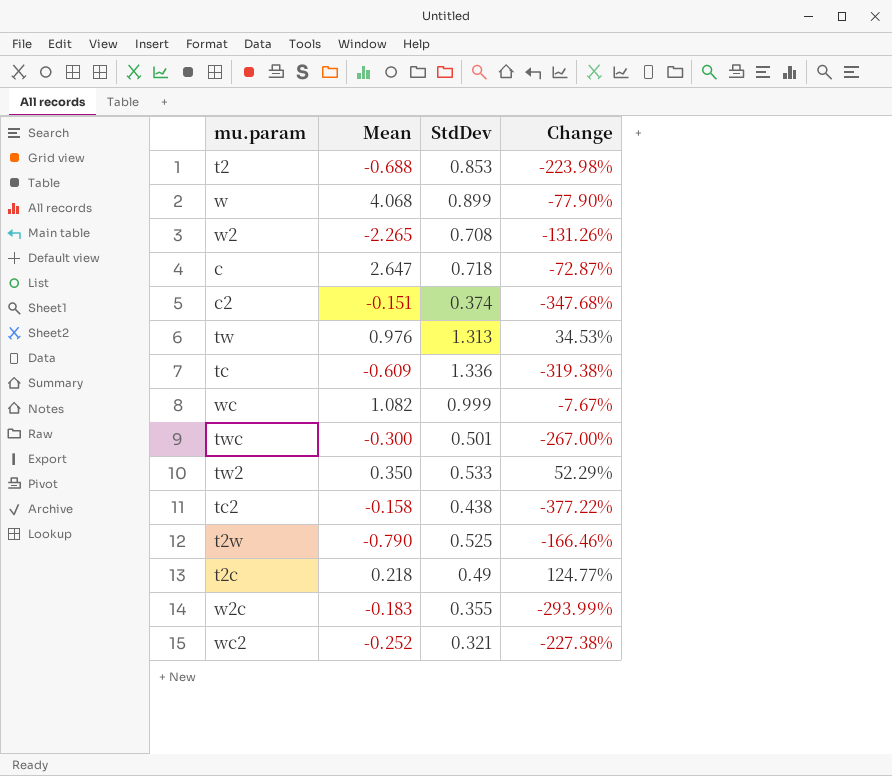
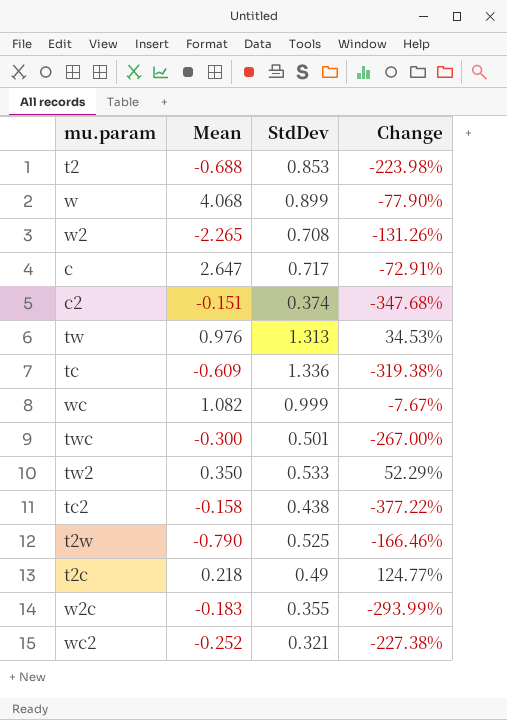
c | StdDev: 0.718 -> 0.717
c | Change: -72.87% -> -72.91%

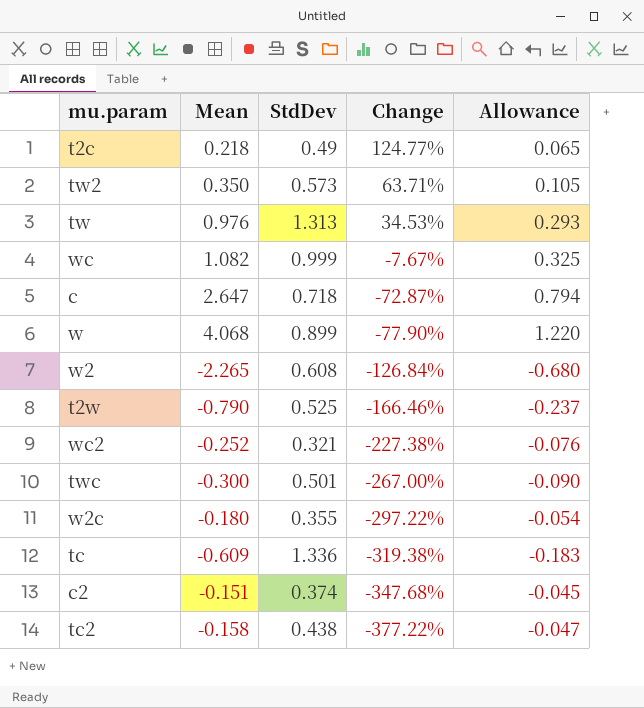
row order: none -> Change descending
column Allowance | formula: none -> [Mean] * 0.3
row t2: -0.688 | 0.853 | -223.98% -> none
tw2 | StdDev: 0.533 -> 0.573
tw2 | Change: 52.29% -> 63.71%
c | StdDev: 0.717 -> 0.718
c | Change: -72.91% -> -72.87%
w2 | StdDev: 0.708 -> 0.608
w2 | Change: -131.26% -> -126.84%
w2c | Mean: -0.183 -> -0.180
w2c | Change: -293.99% -> -297.22%

